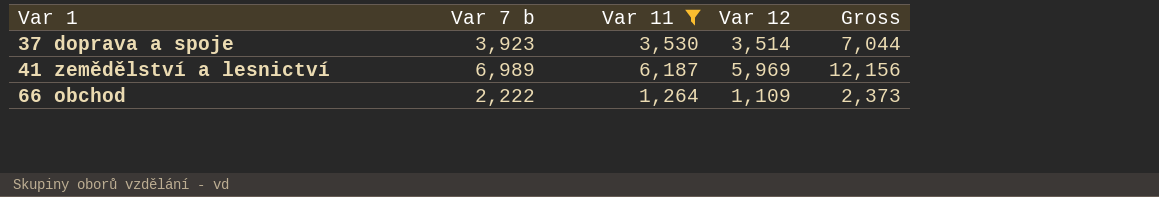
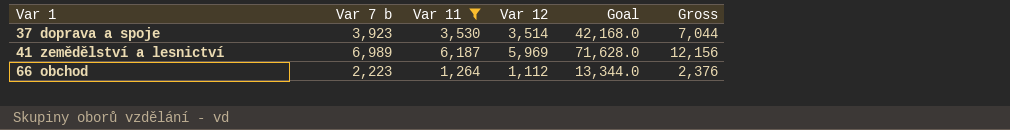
column Goal | formula: none -> [Var 12] * 12
66 obchod | Var 7 b: 2,222 -> 2,223
66 obchod | Var 12: 1,109 -> 1,112
66 obchod | Gross: 2,373 -> 2,376

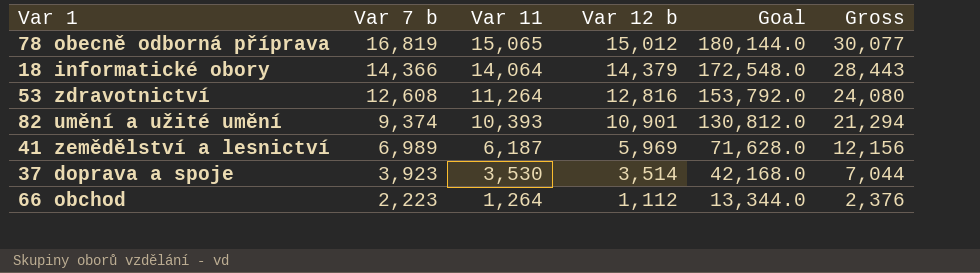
filter: Var 11 <= 6,187 -> none
row order: Var 1 ascending -> Var 7 b descending
column name: Var 12 -> Var 12 b

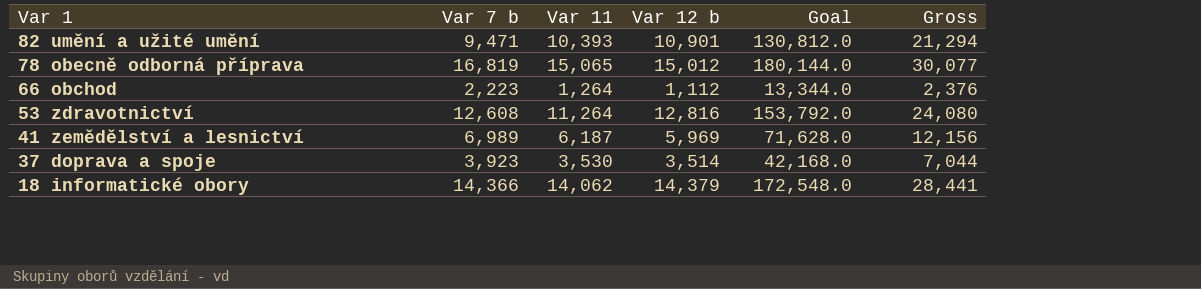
row order: Var 7 b descending -> Var 1 descending
82 umění a užité umění | Var 7 b: 9,374 -> 9,471
18 informatické obory | Var 11: 14,064 -> 14,062
18 informatické obory | Gross: 28,443 -> 28,441

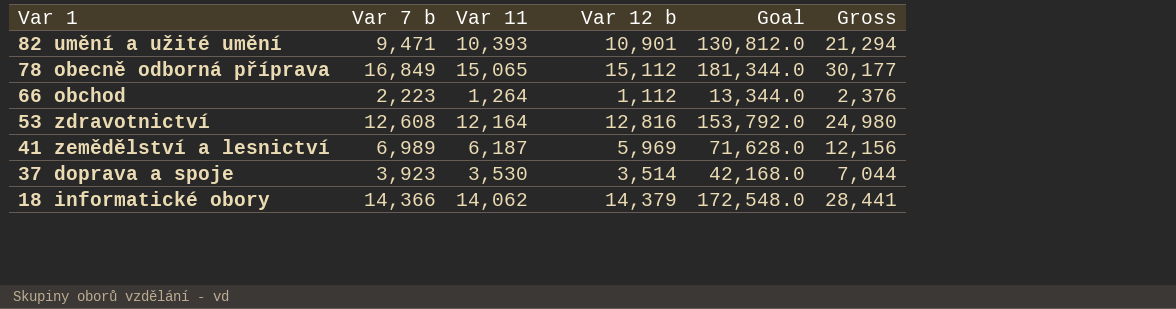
78 obecně odborná příprava | Var 7 b: 16,819 -> 16,849
78 obecně odborná příprava | Var 12 b: 15,012 -> 15,112
78 obecně odborná příprava | Goal: 180,144.0 -> 181,344.0
78 obecně odborná příprava | Gross: 30,077 -> 30,177
53 zdravotnictví | Var 11: 11,264 -> 12,164
53 zdravotnictví | Gross: 24,080 -> 24,980

